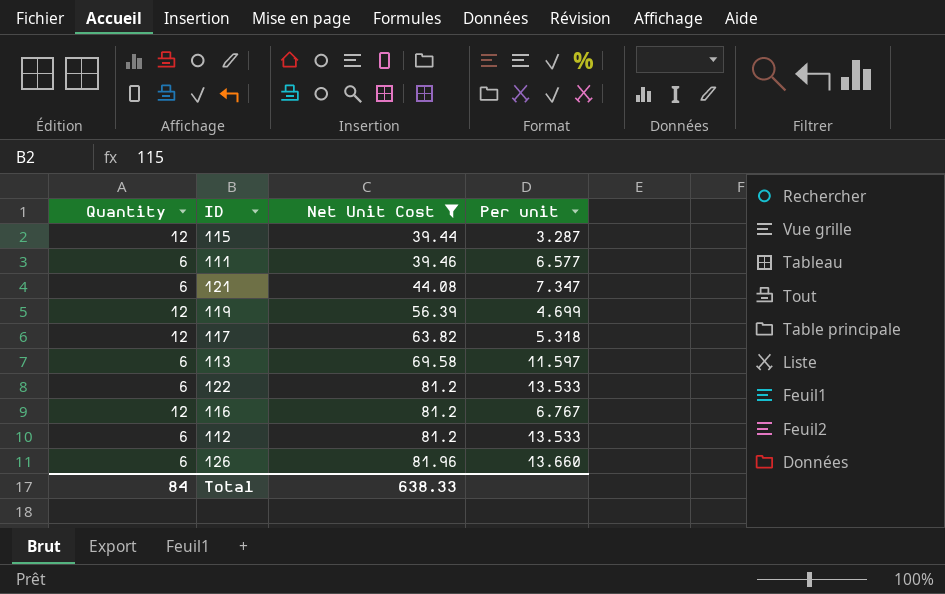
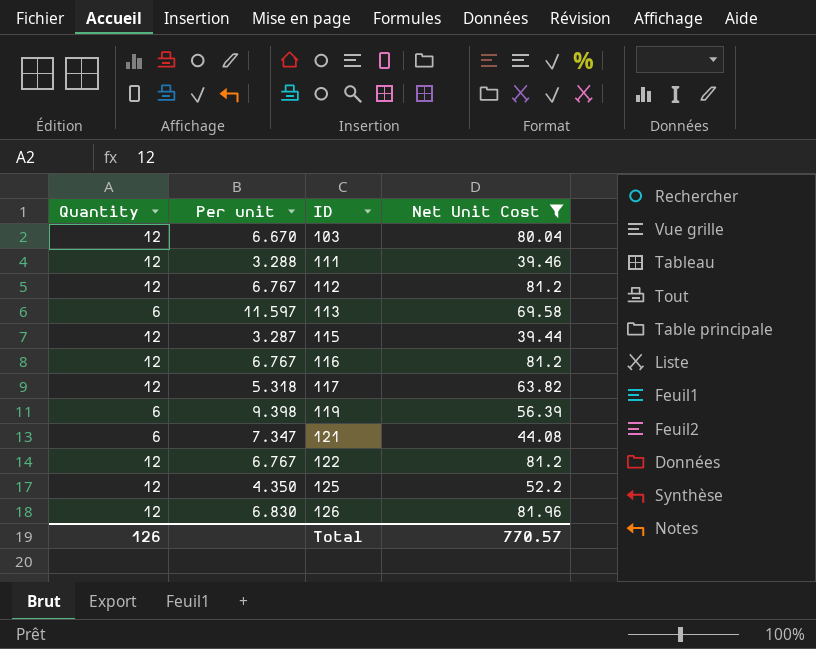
row order: Net Unit Cost ascending -> ID ascending
column Per unit | position: 4 -> 2
row 103: none -> 12 | 6.670 | 80.04
111 | Quantity: 6 -> 12
111 | Per unit: 6.577 -> 3.288
112 | Quantity: 6 -> 12
112 | Per unit: 13.533 -> 6.767
119 | Quantity: 12 -> 6
119 | Per unit: 4.699 -> 9.398
122 | Quantity: 6 -> 12
122 | Per unit: 13.533 -> 6.767
row 125: none -> 12 | 4.350 | 52.2
126 | Quantity: 6 -> 12
126 | Per unit: 13.660 -> 6.830
Total | Quantity: 84 -> 126
Total | Net Unit Cost: 638.33 -> 770.57

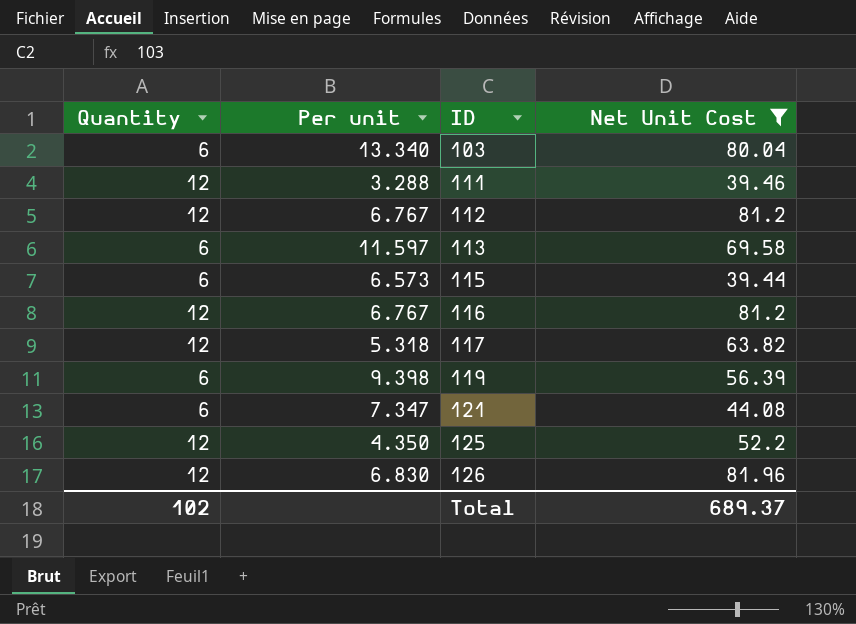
row 122: 12 | 6.767 | 81.2 -> none
103 | Quantity: 12 -> 6
103 | Per unit: 6.670 -> 13.340
115 | Quantity: 12 -> 6
115 | Per unit: 3.287 -> 6.573
Total | Quantity: 126 -> 102
Total | Net Unit Cost: 770.57 -> 689.37

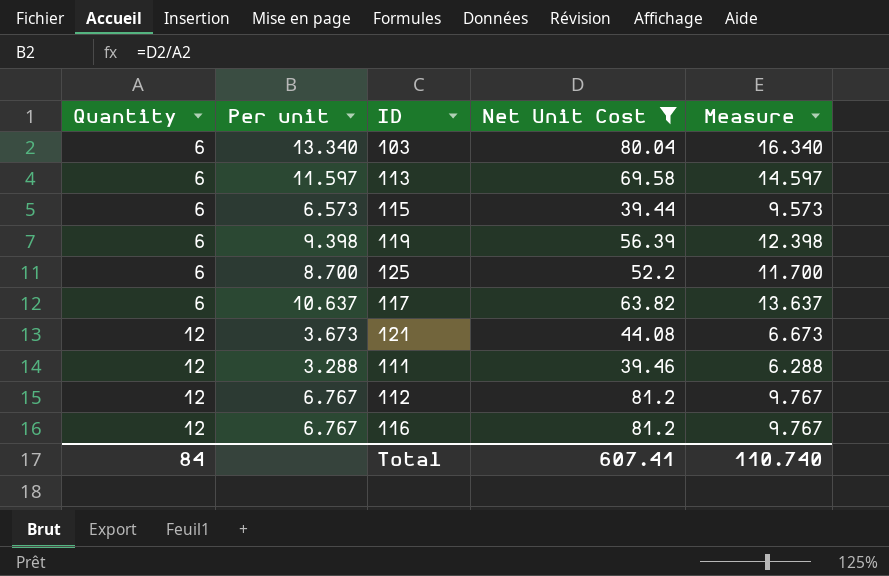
row order: ID ascending -> Quantity ascending
column Measure | formula: none -> [Per unit] + 3
row 126: 12 | 6.830 | 81.96 -> none
125 | Quantity: 12 -> 6
125 | Per unit: 4.350 -> 8.700
117 | Quantity: 12 -> 6
117 | Per unit: 5.318 -> 10.637
121 | Quantity: 6 -> 12
121 | Per unit: 7.347 -> 3.673
Total | Quantity: 102 -> 84
Total | Net Unit Cost: 689.37 -> 607.41

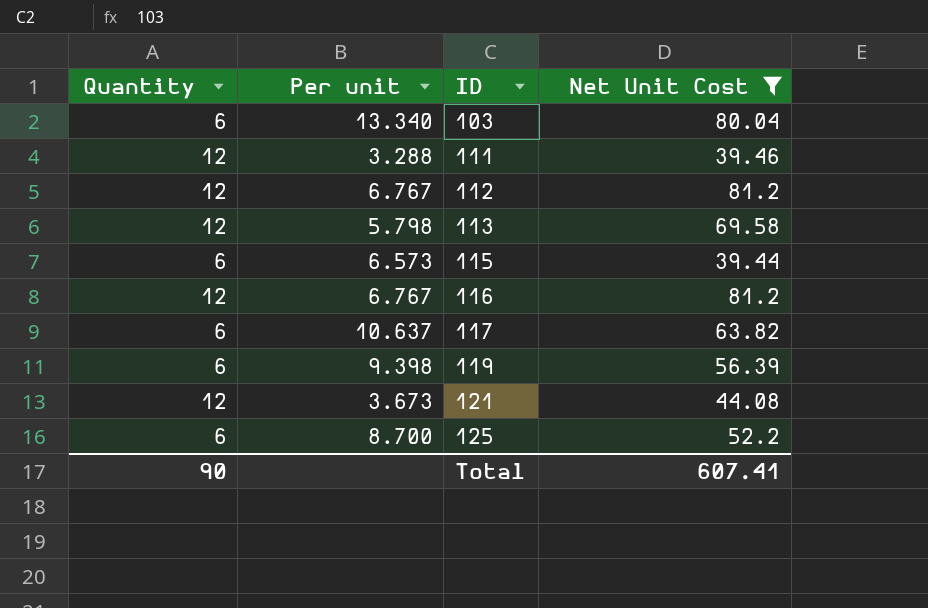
row order: Quantity ascending -> ID ascending
column Measure | formula: [Per unit] + 3 -> none
113 | Quantity: 6 -> 12
113 | Per unit: 11.597 -> 5.798
Total | Quantity: 84 -> 90

